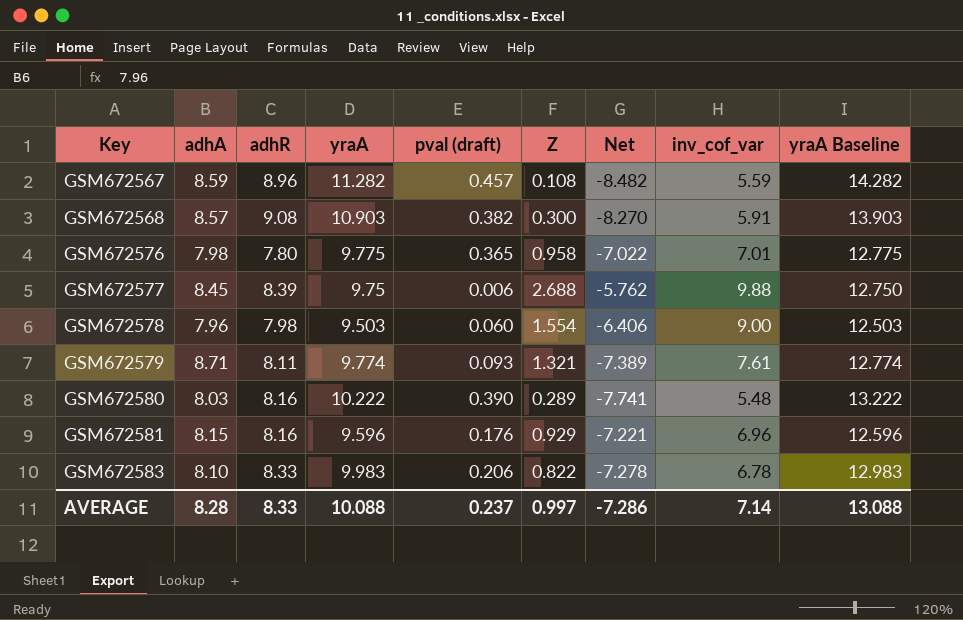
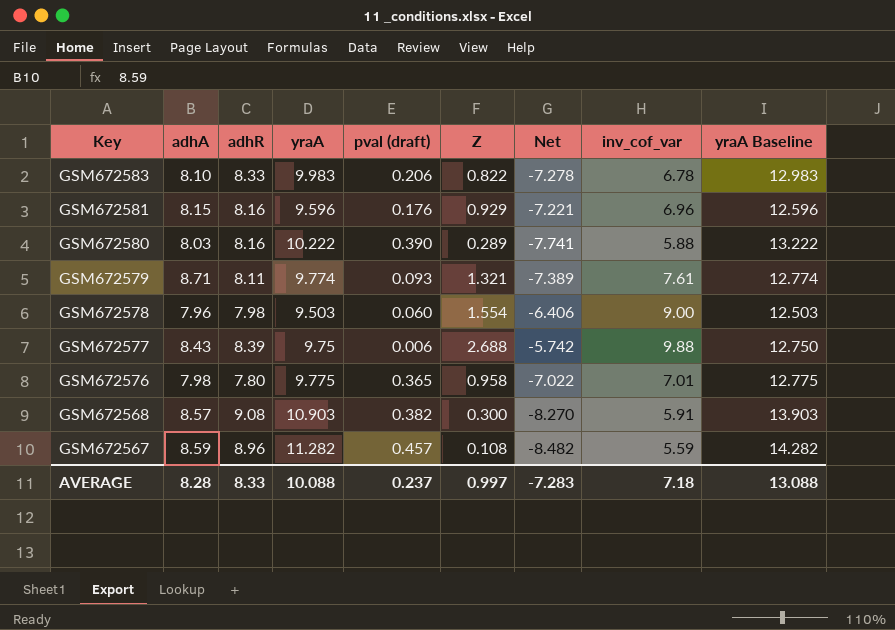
row order: Key ascending -> Key descending
GSM672580 | inv_cof_var: 5.48 -> 5.88
GSM672577 | adhA: 8.45 -> 8.43
GSM672577 | Net: -5.762 -> -5.742
AVERAGE | Net: -7.286 -> -7.283
AVERAGE | inv_cof_var: 7.14 -> 7.18

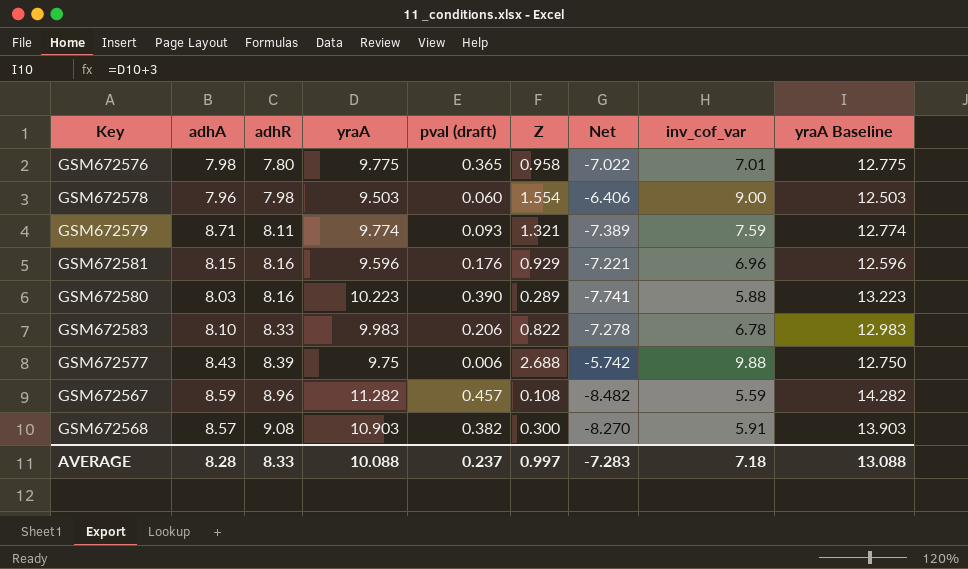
row order: Key descending -> adhR ascending
GSM672579 | inv_cof_var: 7.61 -> 7.59
GSM672580 | yraA: 10.222 -> 10.223
GSM672580 | yraA Baseline: 13.222 -> 13.223

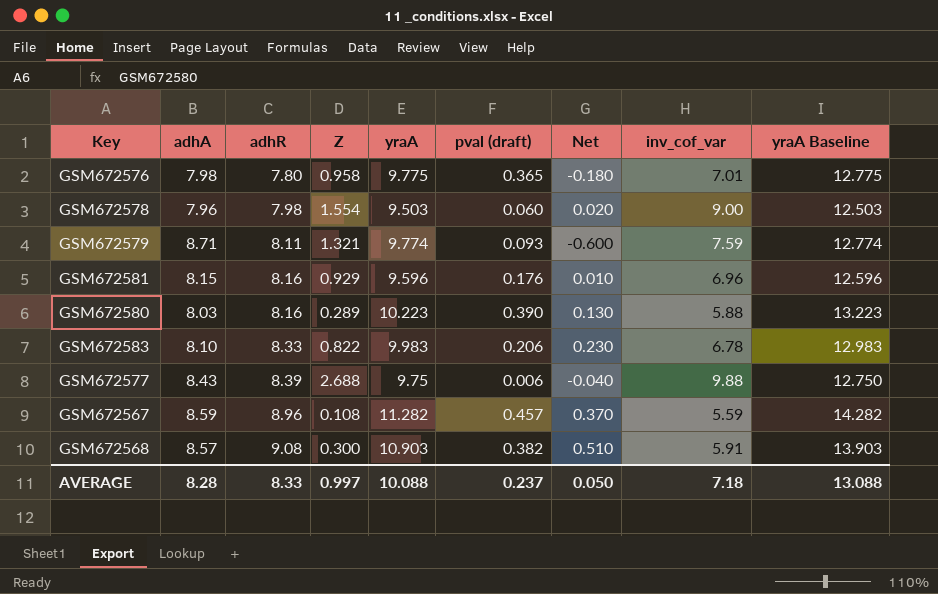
column Z | position: 6 -> 4
column Net | formula: [Z] - [adhA] -> [adhR] - [adhA]
AVERAGE | Net: -7.283 -> 0.050

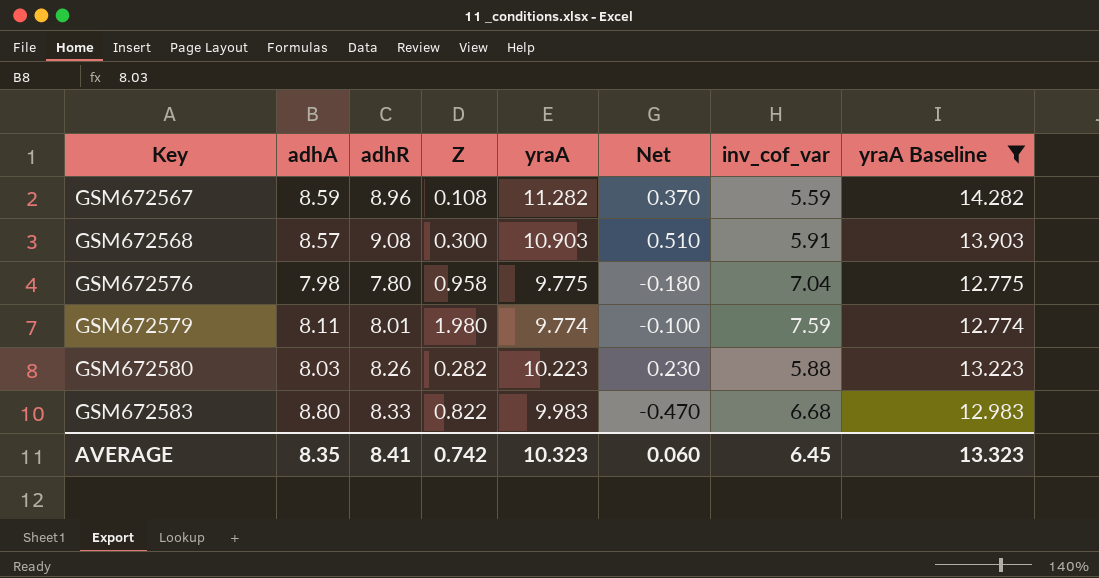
filter: none -> yraA Baseline >= 12.774
row order: adhR ascending -> Key ascending
column pval (draft) | position: 6 -> none
GSM672576 | inv_cof_var: 7.01 -> 7.04
GSM672579 | adhA: 8.71 -> 8.11
GSM672579 | adhR: 8.11 -> 8.01
GSM672579 | Z: 1.321 -> 1.980
GSM672579 | Net: -0.600 -> -0.100
GSM672580 | adhR: 8.16 -> 8.26
GSM672580 | Z: 0.289 -> 0.282
GSM672580 | Net: 0.130 -> 0.230
GSM672583 | adhA: 8.10 -> 8.80
GSM672583 | Net: 0.230 -> -0.470
GSM672583 | inv_cof_var: 6.78 -> 6.68
AVERAGE | adhA: 8.28 -> 8.35
AVERAGE | adhR: 8.33 -> 8.41
AVERAGE | Z: 0.997 -> 0.742
AVERAGE | yraA: 10.088 -> 10.323
AVERAGE | Net: 0.050 -> 0.060
AVERAGE | inv_cof_var: 7.18 -> 6.45
AVERAGE | yraA Baseline: 13.088 -> 13.323

